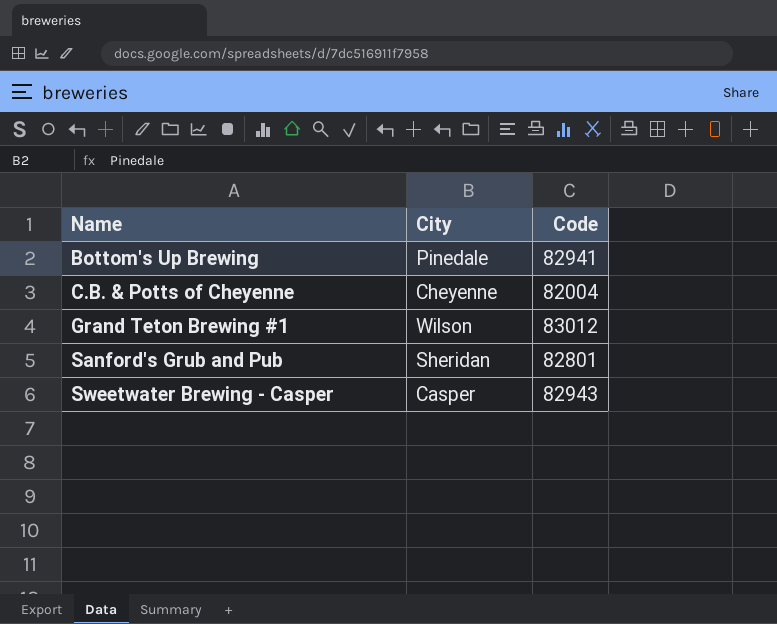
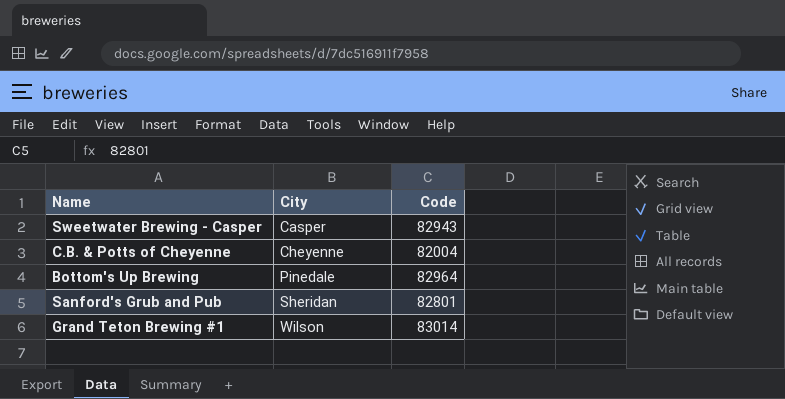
row order: Name ascending -> City ascending
Bottom's Up Brewing | Code: 82941 -> 82964
Grand Teton Brewing #1 | Code: 83012 -> 83014

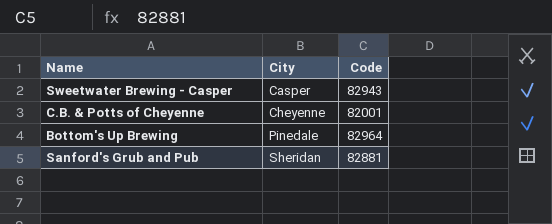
row Grand Teton Brewing #1: Wilson | 83014 -> none
C.B. & Potts of Cheyenne | Code: 82004 -> 82001
Sanford's Grub and Pub | Code: 82801 -> 82881

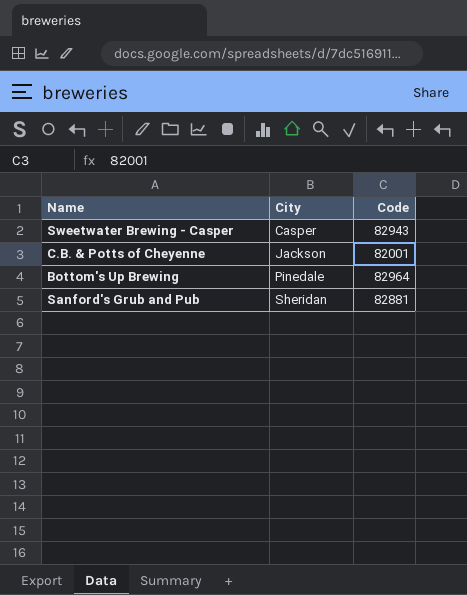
C.B. & Potts of Cheyenne | City: Cheyenne -> Jackson

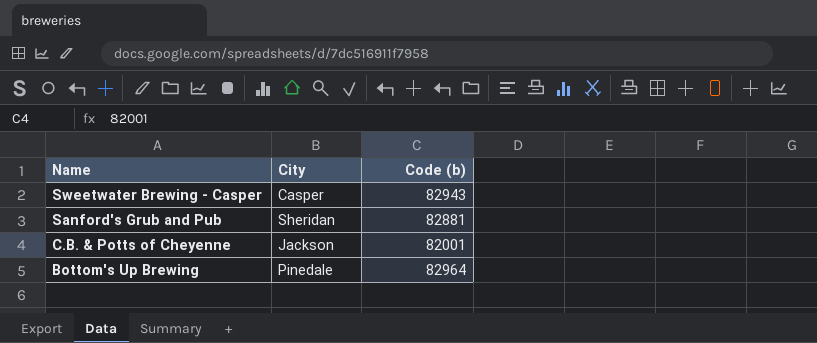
row order: City ascending -> Name descending
column name: Code -> Code (b)

